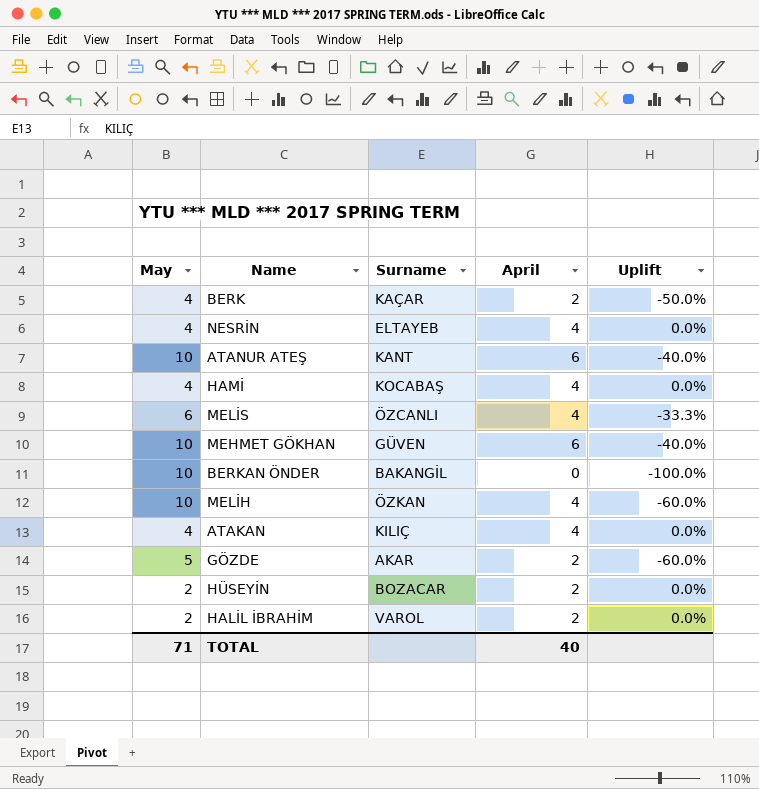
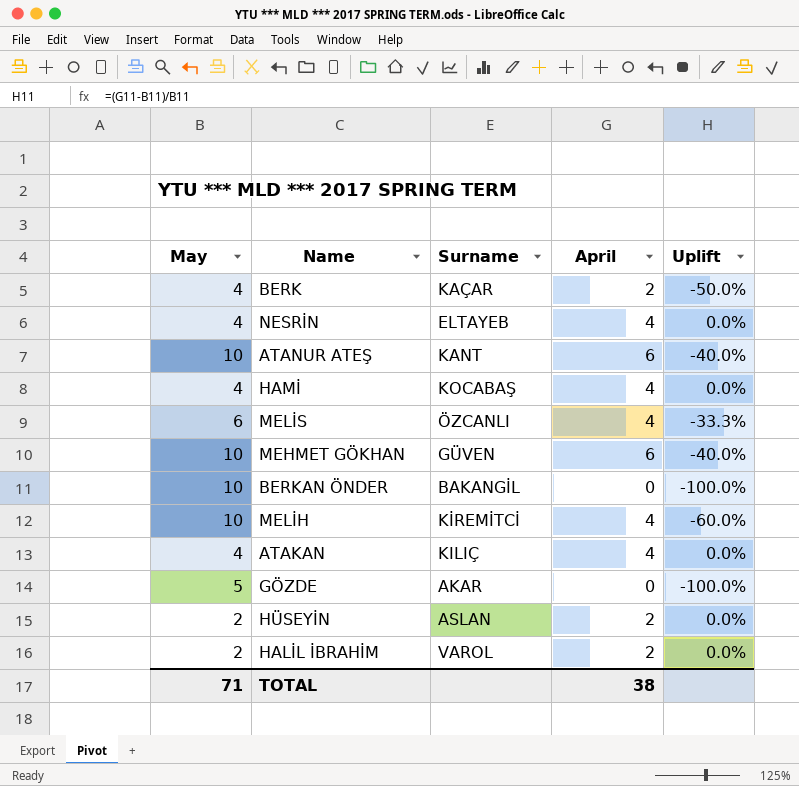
MELİH | Surname: ÖZKAN -> KİREMİTCİ
GÖZDE | April: 2 -> 0
GÖZDE | Uplift: -60.0% -> -100.0%
HÜSEYİN | Surname: BOZACAR -> ASLAN
TOTAL | April: 40 -> 38

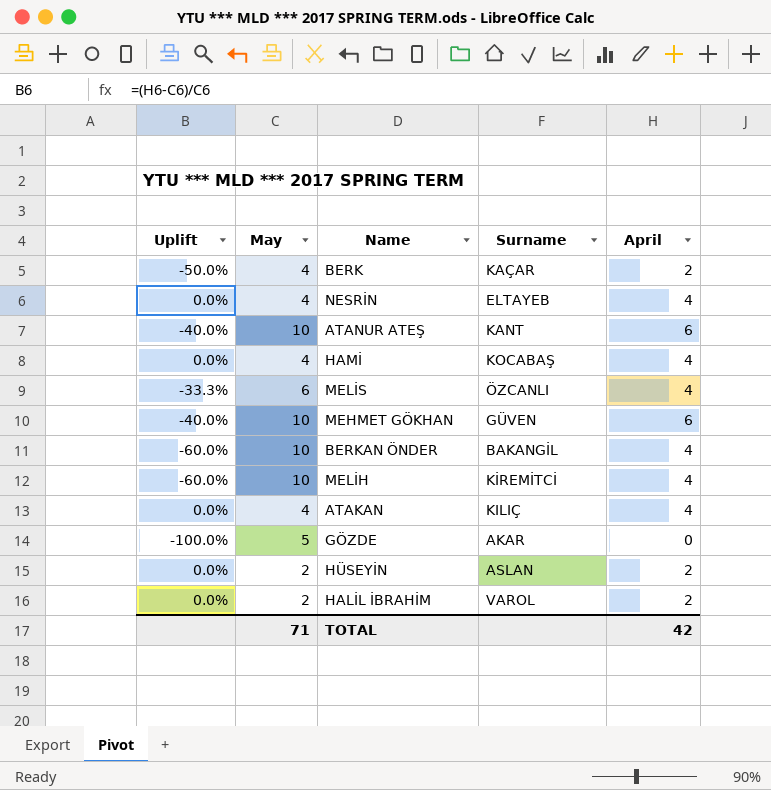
column Uplift | position: 5 -> 1
BERKAN ÖNDER | Uplift: -100.0% -> -60.0%
BERKAN ÖNDER | April: 0 -> 4
TOTAL | April: 38 -> 42

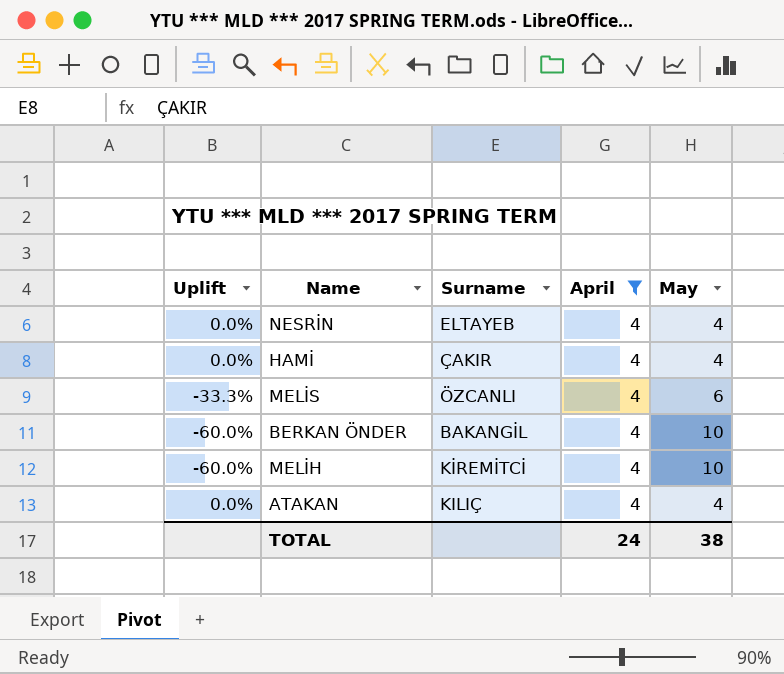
filter: none -> April = 4
column May | position: 2 -> 5
HAMİ | Surname: KOCABAŞ -> ÇAKIR
TOTAL | April: 42 -> 24
TOTAL | May: 71 -> 38

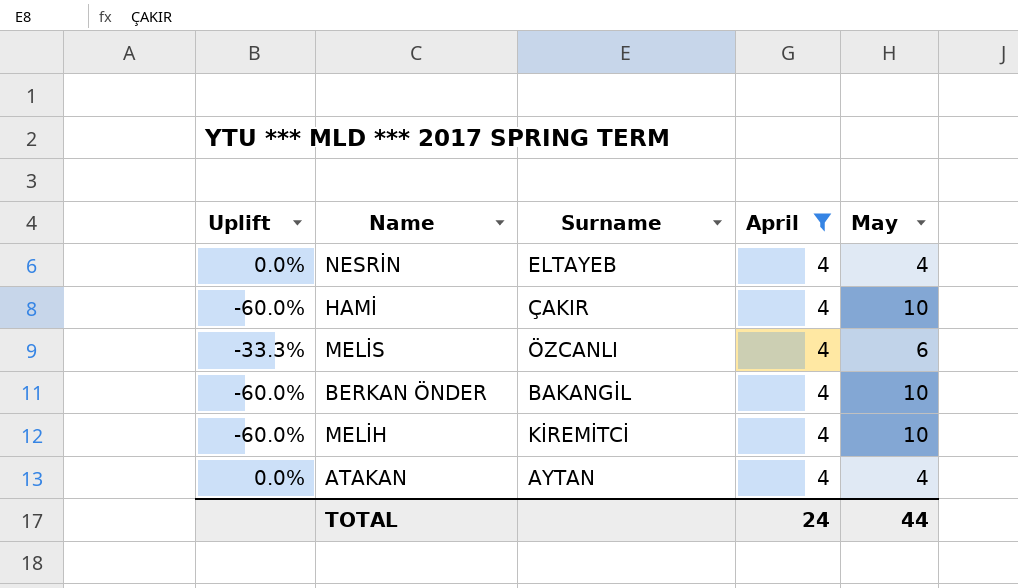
HAMİ | Uplift: 0.0% -> -60.0%
HAMİ | May: 4 -> 10
ATAKAN | Surname: KILIÇ -> AYTAN
TOTAL | May: 38 -> 44

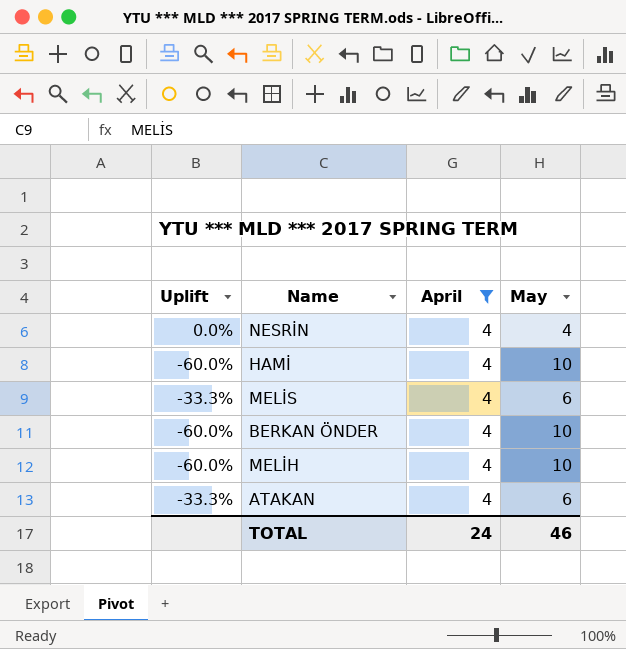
column Surname | position: 3 -> none
ATAKAN | Uplift: 0.0% -> -33.3%
ATAKAN | May: 4 -> 6
TOTAL | May: 44 -> 46

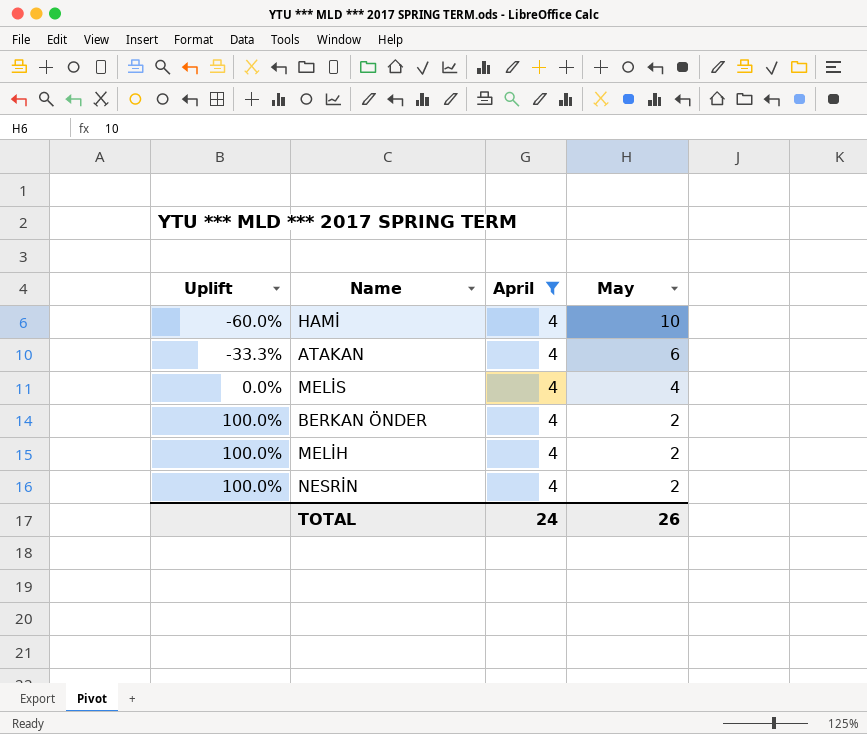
row order: none -> Uplift ascending
MELİS | Uplift: -33.3% -> 0.0%
MELİS | May: 6 -> 4
BERKAN ÖNDER | Uplift: -60.0% -> 100.0%
BERKAN ÖNDER | May: 10 -> 2
MELİH | Uplift: -60.0% -> 100.0%
MELİH | May: 10 -> 2
NESRİN | Uplift: 0.0% -> 100.0%
NESRİN | May: 4 -> 2
TOTAL | May: 46 -> 26

